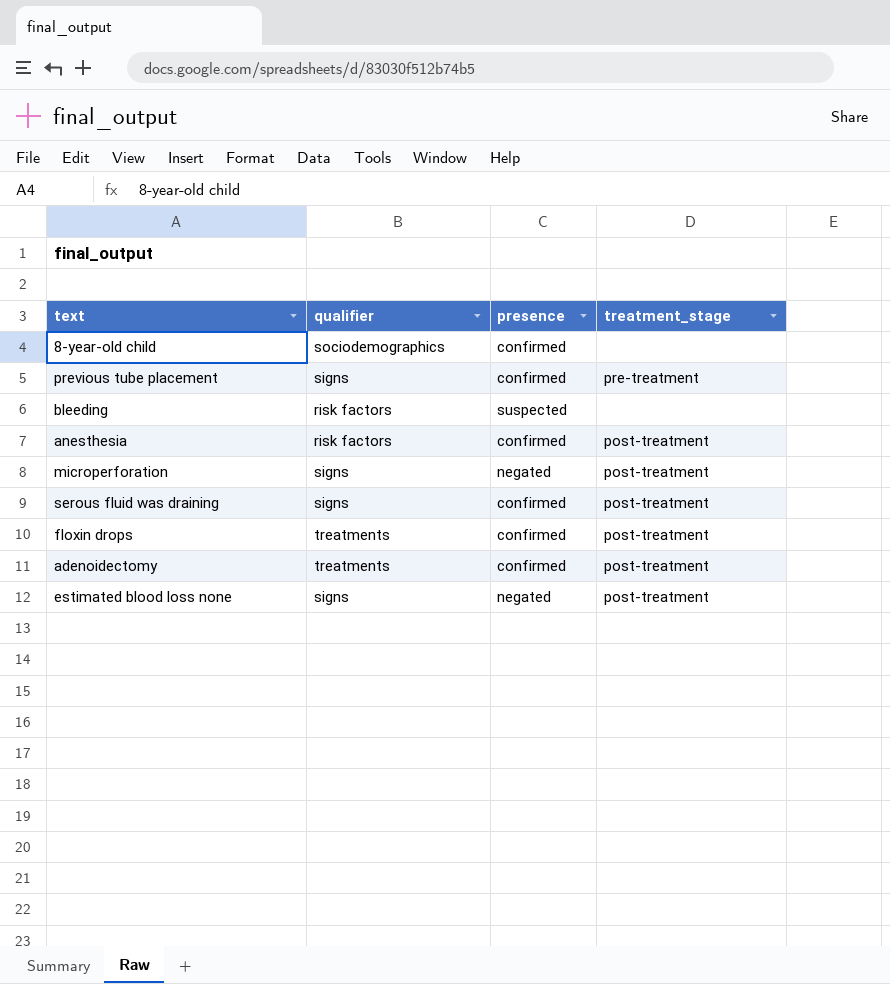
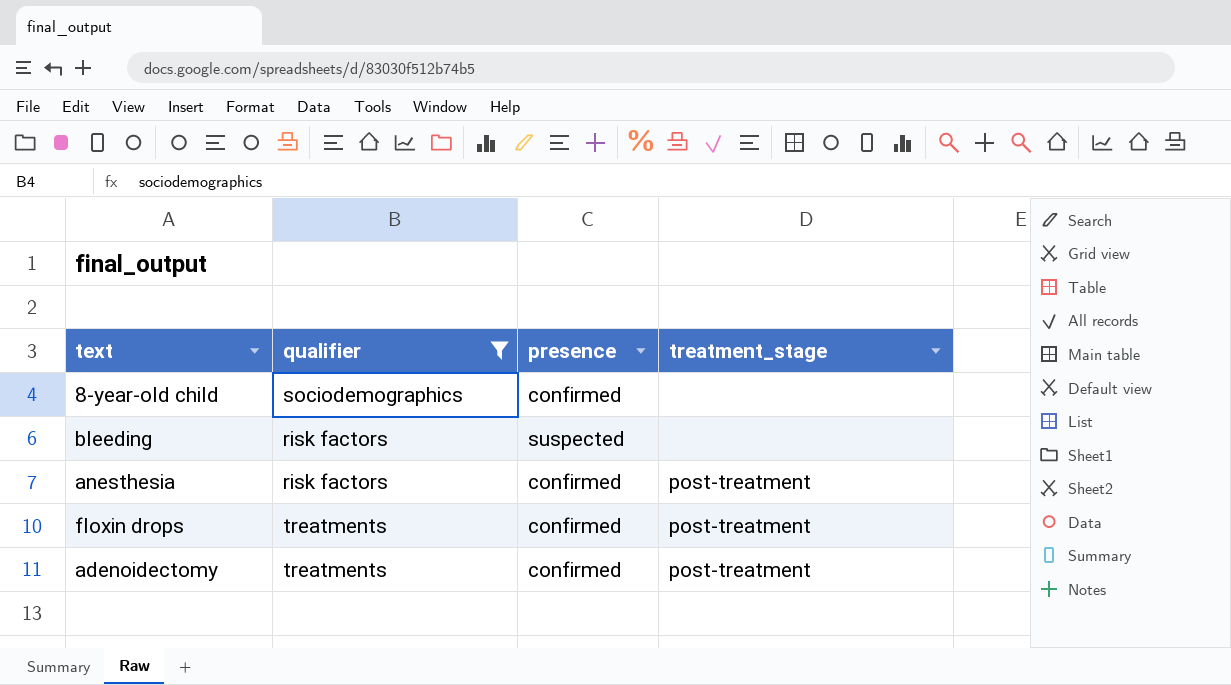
filter: none -> qualifier != signs

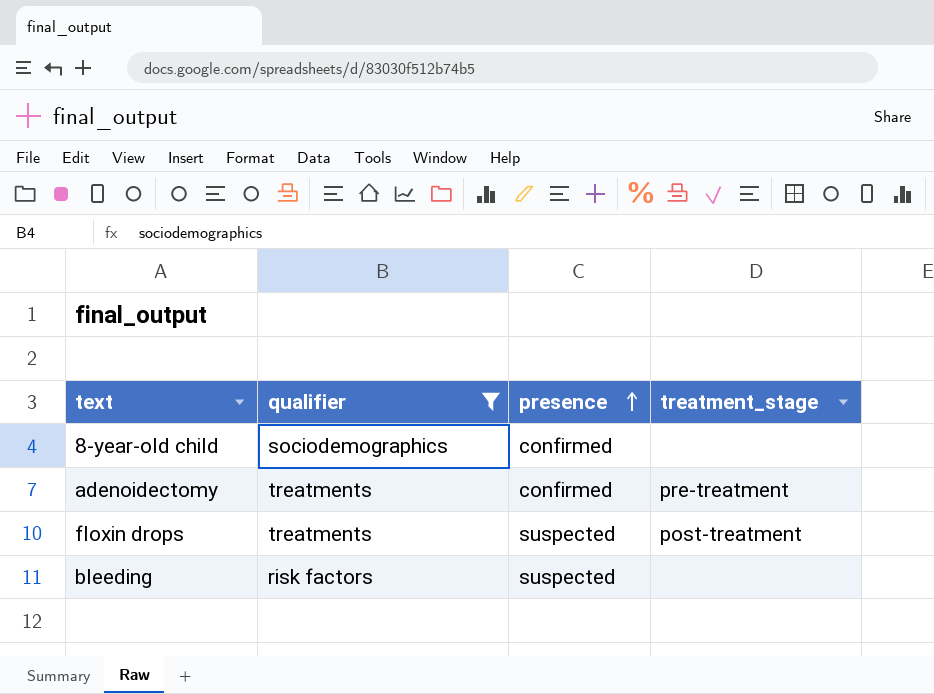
row order: none -> presence ascending
row anesthesia: risk factors | confirmed | post-treatment -> none
adenoidectomy | treatment_stage: post-treatment -> pre-treatment
floxin drops | presence: confirmed -> suspected

